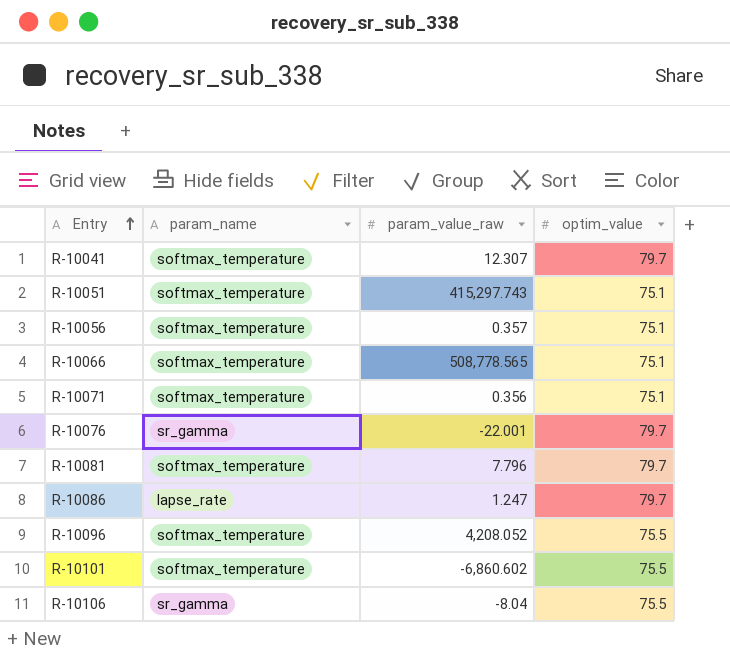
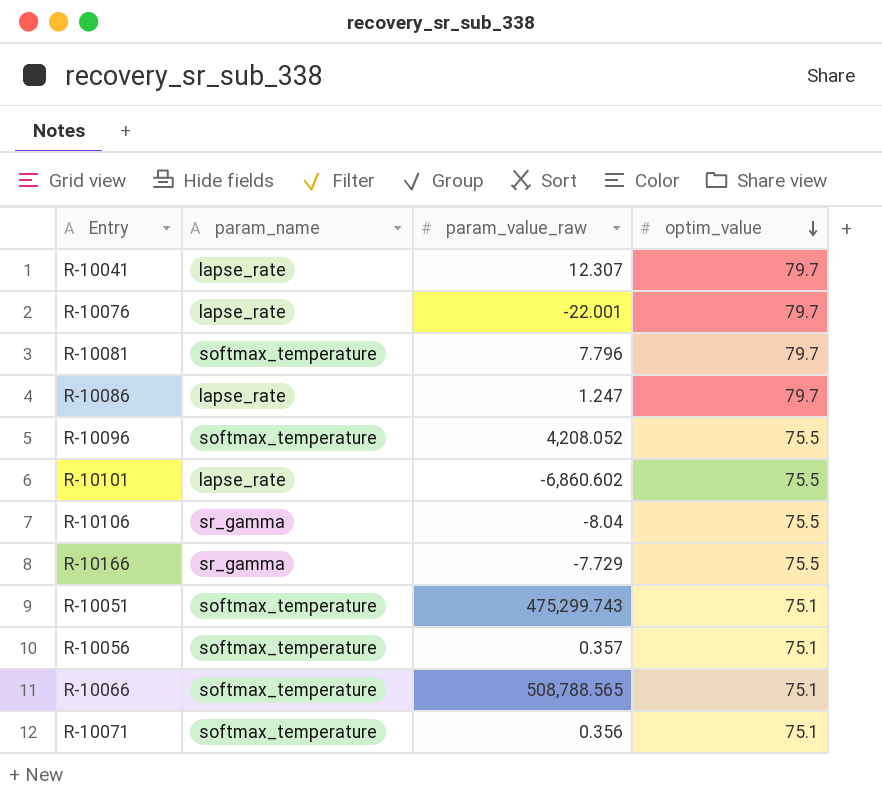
row order: Entry ascending -> optim_value descending
R-10041 | param_name: softmax_temperature -> lapse_rate
R-10076 | param_name: sr_gamma -> lapse_rate
R-10101 | param_name: softmax_temperature -> lapse_rate
row R-10166: none -> sr_gamma | -7.729 | 75.5
R-10051 | param_value_raw: 415,297.743 -> 475,299.743
R-10066 | param_value_raw: 508,778.565 -> 508,788.565

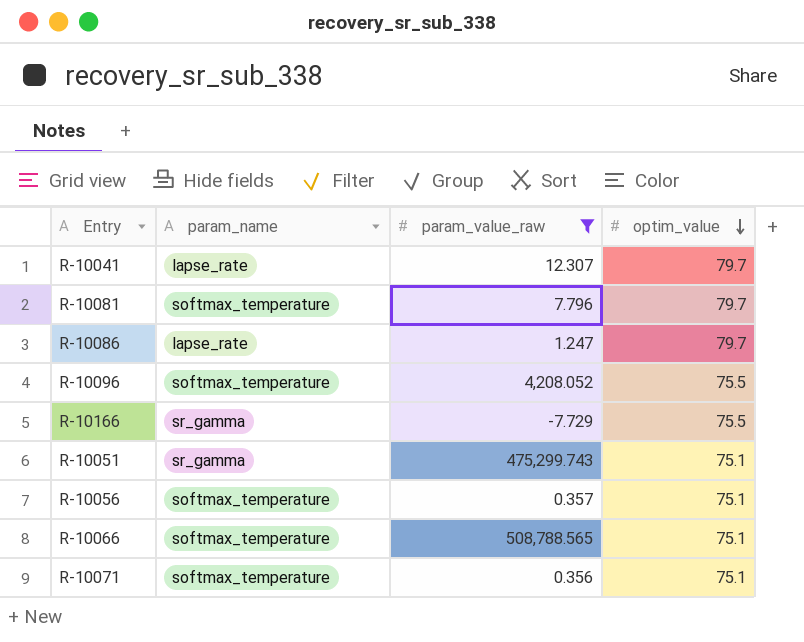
filter: none -> param_value_raw >= -7.729
R-10051 | param_name: softmax_temperature -> sr_gamma

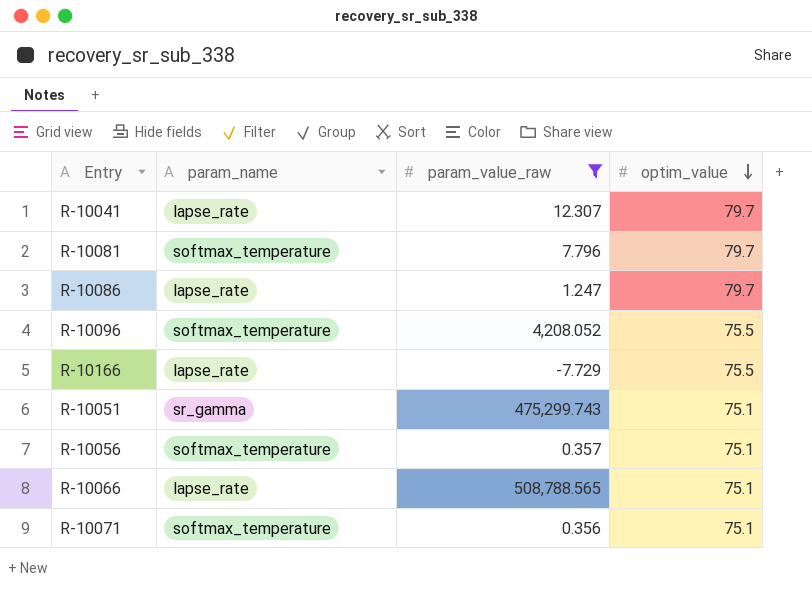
R-10166 | param_name: sr_gamma -> lapse_rate
R-10066 | param_name: softmax_temperature -> lapse_rate

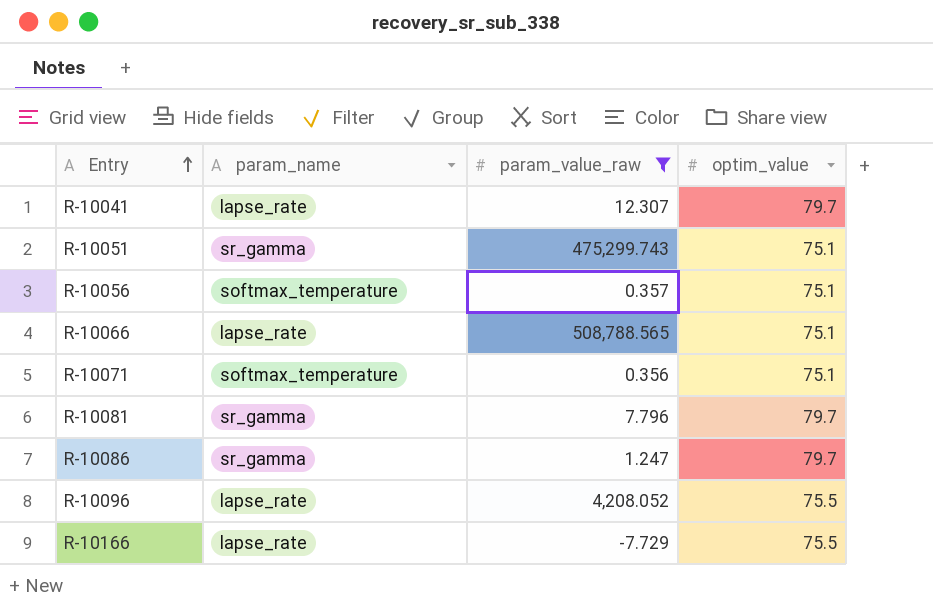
row order: optim_value descending -> Entry ascending
R-10081 | param_name: softmax_temperature -> sr_gamma
R-10086 | param_name: lapse_rate -> sr_gamma
R-10096 | param_name: softmax_temperature -> lapse_rate

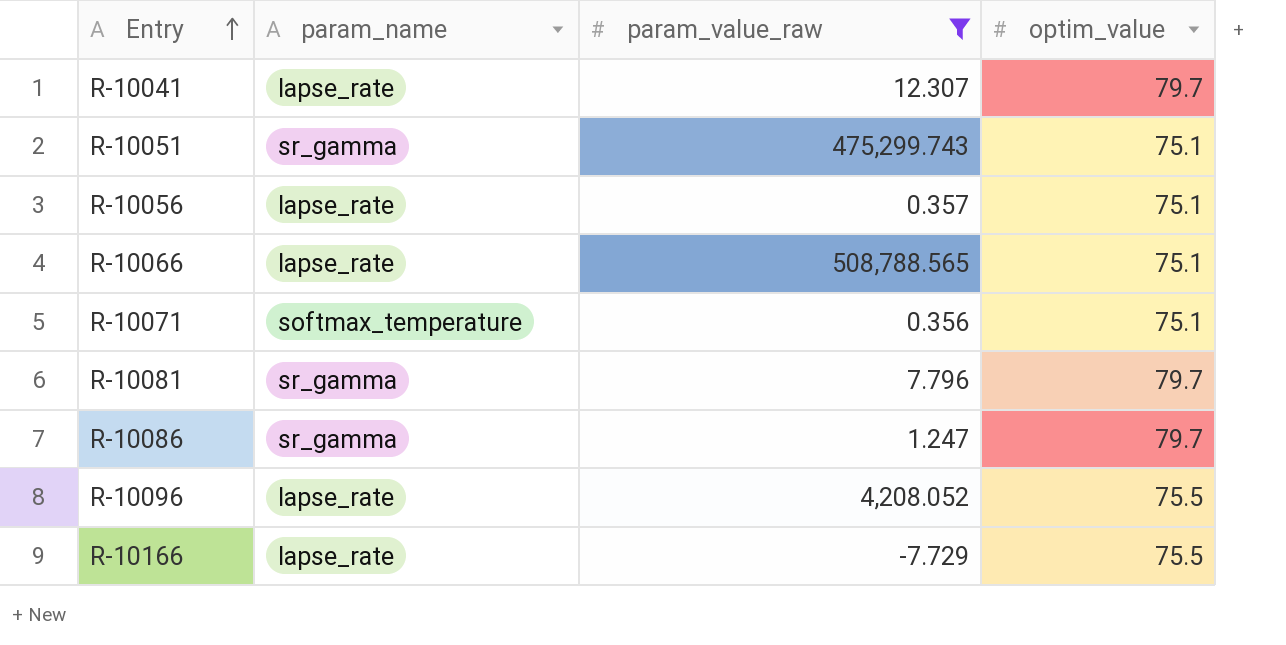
R-10056 | param_name: softmax_temperature -> lapse_rate

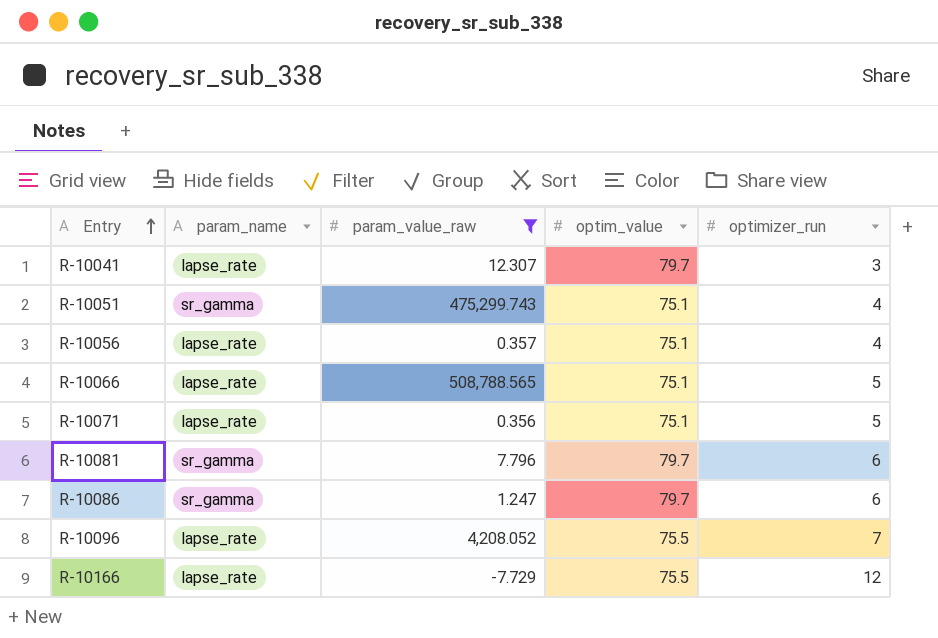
column optimizer_run | position: none -> 5
R-10071 | param_name: softmax_temperature -> lapse_rate

